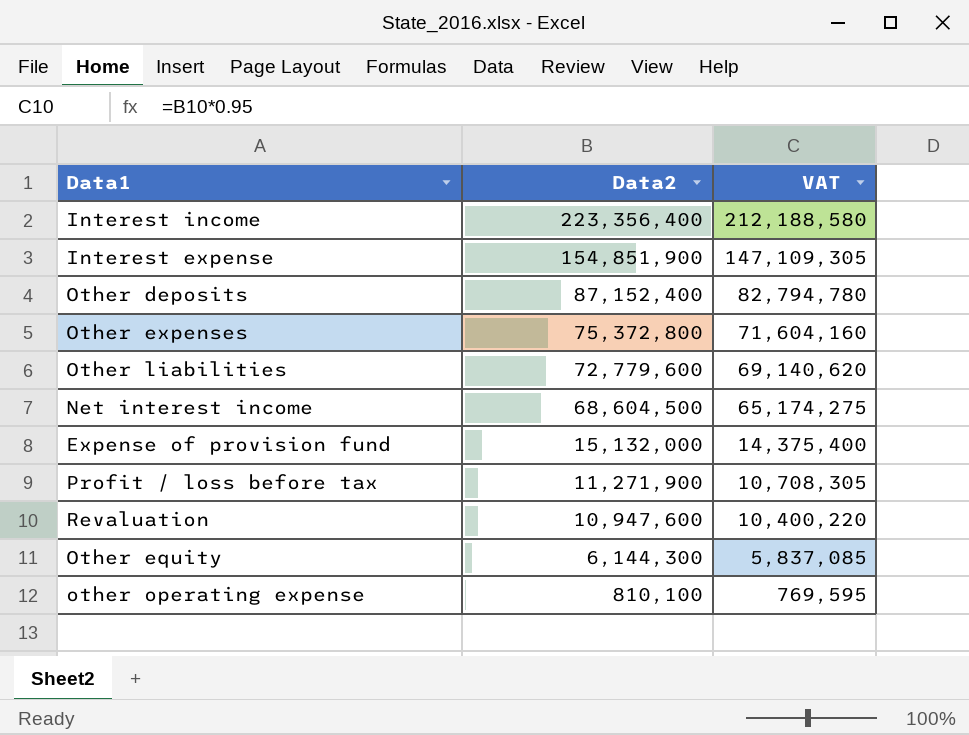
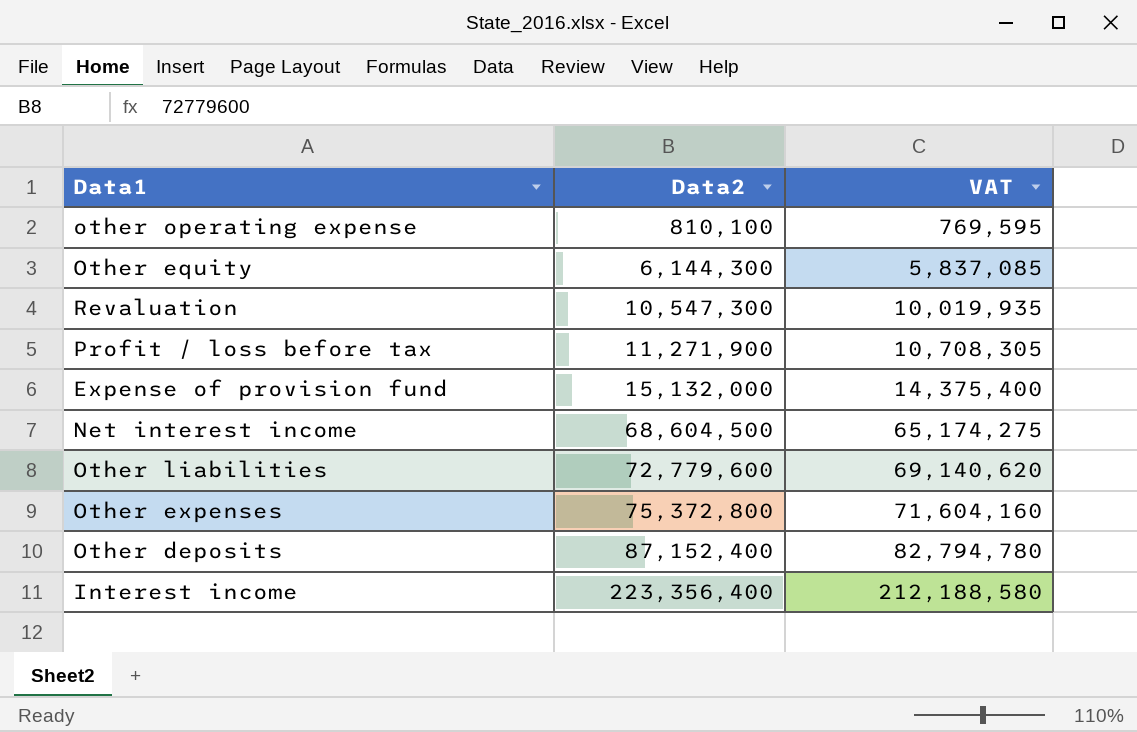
row order: Data2 descending -> Data2 ascending
row Interest expense: 154,851,900 | 147,109,305 -> none
Revaluation | Data2: 10,947,600 -> 10,547,300
Revaluation | VAT: 10,400,220 -> 10,019,935

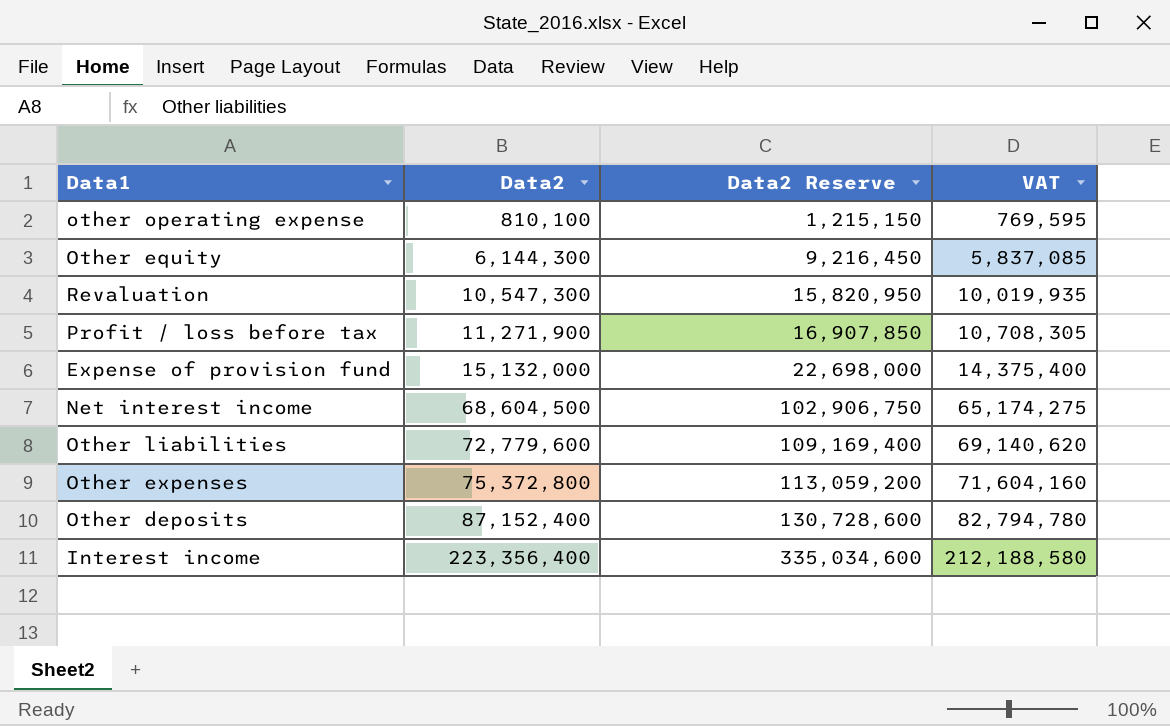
column Data2 Reserve | formula: none -> [Data2] * 1.5

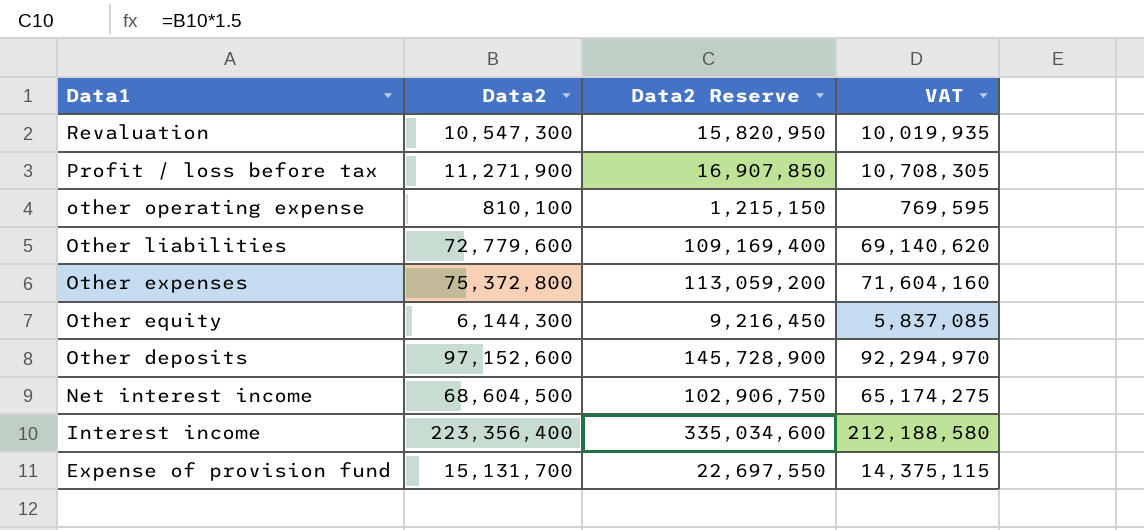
row order: Data2 ascending -> Data1 descending
Other deposits | Data2: 87,152,400 -> 97,152,600
Other deposits | Data2 Reserve: 130,728,600 -> 145,728,900
Other deposits | VAT: 82,794,780 -> 92,294,970
Expense of provision fund | Data2: 15,132,000 -> 15,131,700
Expense of provision fund | Data2 Reserve: 22,698,000 -> 22,697,550
Expense of provision fund | VAT: 14,375,400 -> 14,375,115

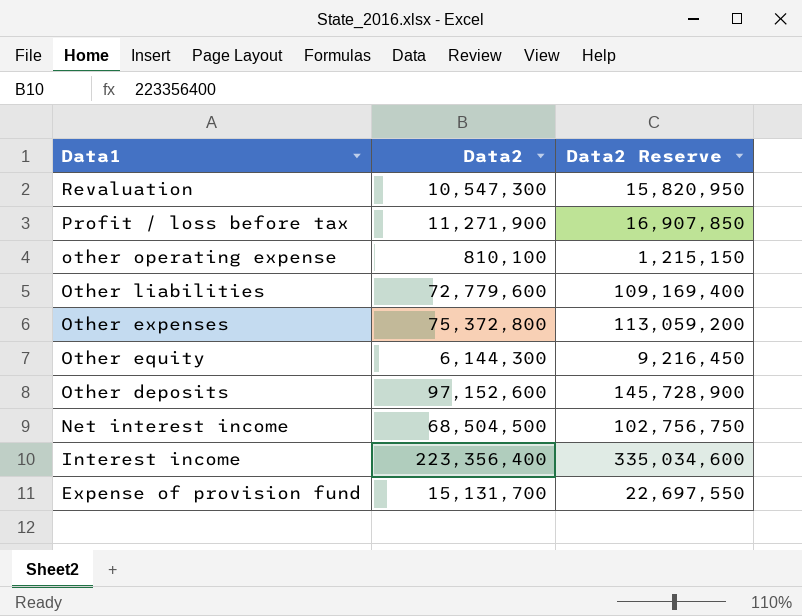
column VAT | formula: [Data2] * 0.95 -> none
Net interest income | Data2: 68,604,500 -> 68,504,500
Net interest income | Data2 Reserve: 102,906,750 -> 102,756,750

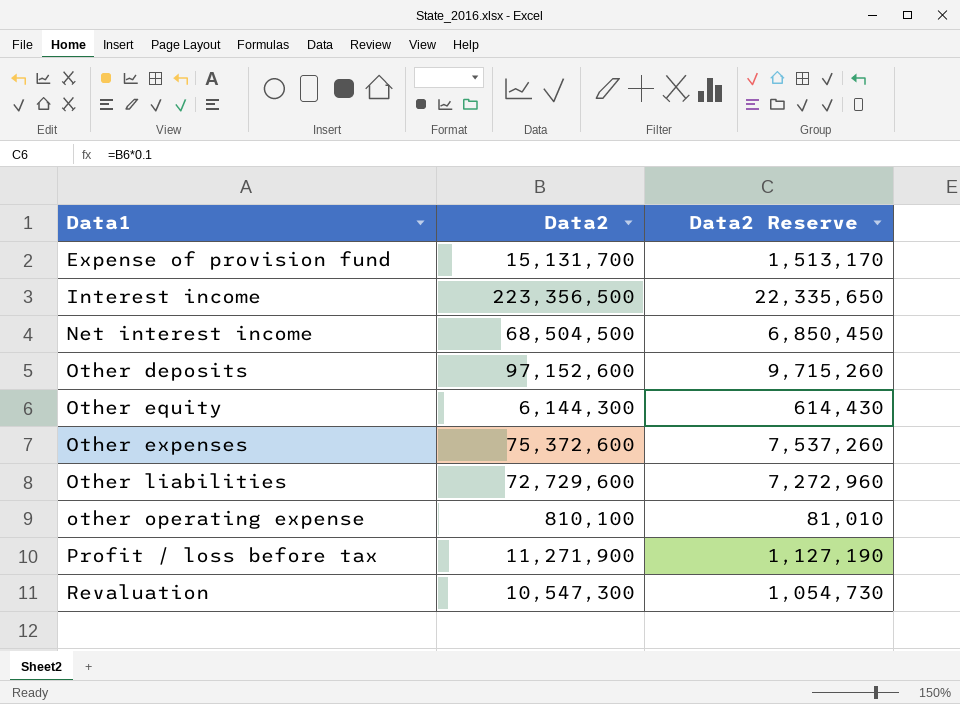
row order: Data1 descending -> Data1 ascending
column Data2 Reserve | formula: [Data2] * 1.5 -> [Data2] * 0.1
Interest income | Data2: 223,356,400 -> 223,356,500
Other expenses | Data2: 75,372,800 -> 75,372,600
Other liabilities | Data2: 72,779,600 -> 72,729,600

